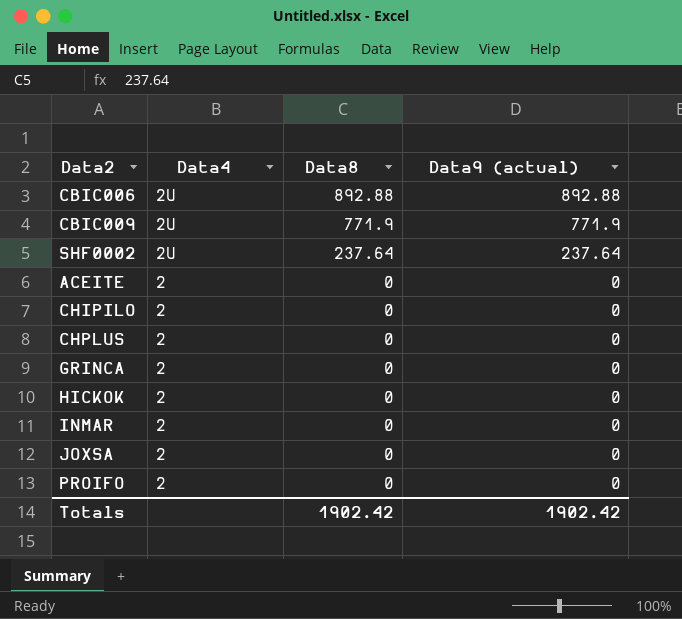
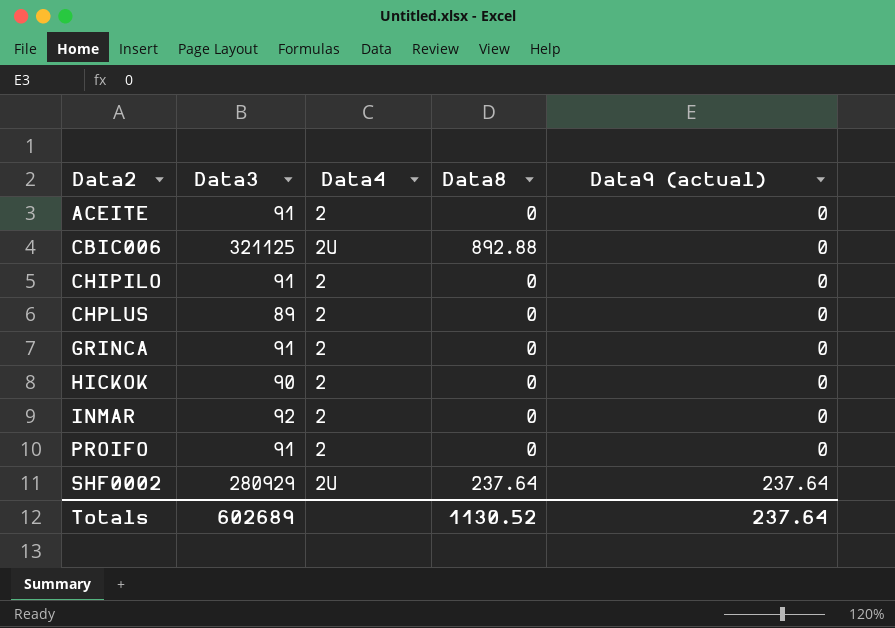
row order: Data4 descending -> Data2 ascending
column Data3 | position: none -> 2
row CBIC009: 2U | 771.9 | 771.9 -> none
row JOXSA: 2 | 0 | 0 -> none
CBIC006 | Data9 (actual): 892.88 -> 0
Totals | Data8: 1902.42 -> 1130.52
Totals | Data9 (actual): 1902.42 -> 237.64

